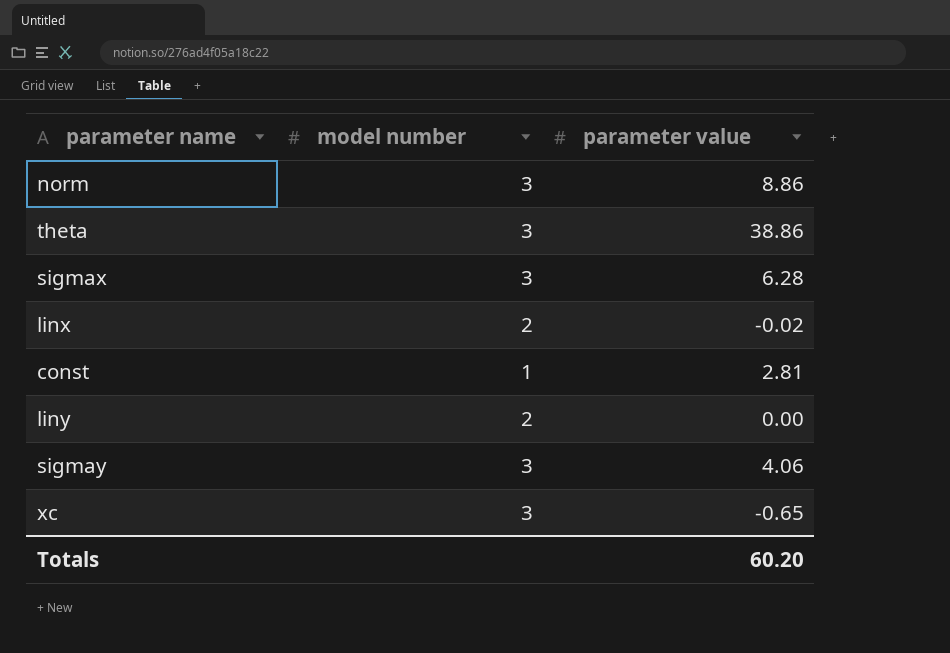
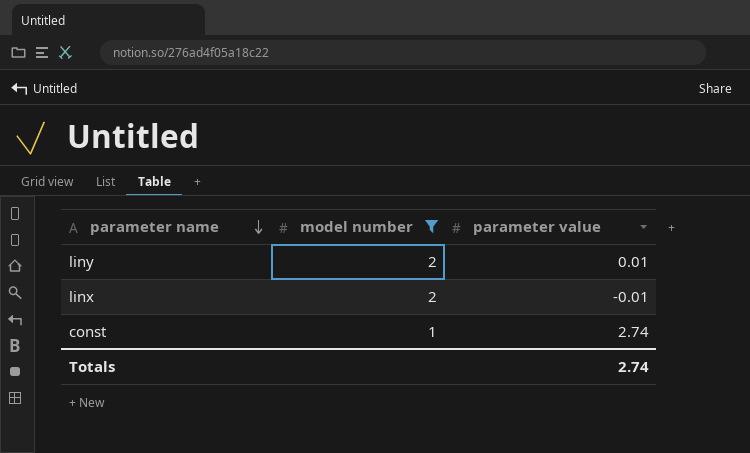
filter: none -> model number != 3
row order: none -> parameter name descending
liny | parameter value: 0.00 -> 0.01
linx | parameter value: -0.02 -> -0.01
const | parameter value: 2.81 -> 2.74
Totals | parameter value: 60.20 -> 2.74

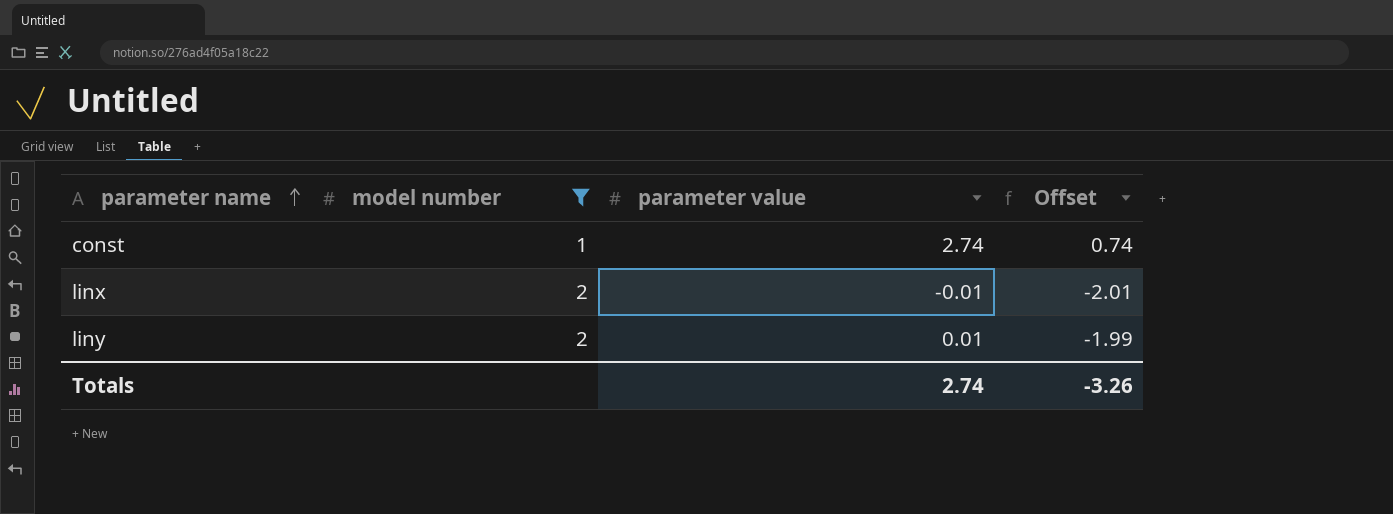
row order: parameter name descending -> parameter name ascending
column Offset | formula: none -> [parameter value] - 2

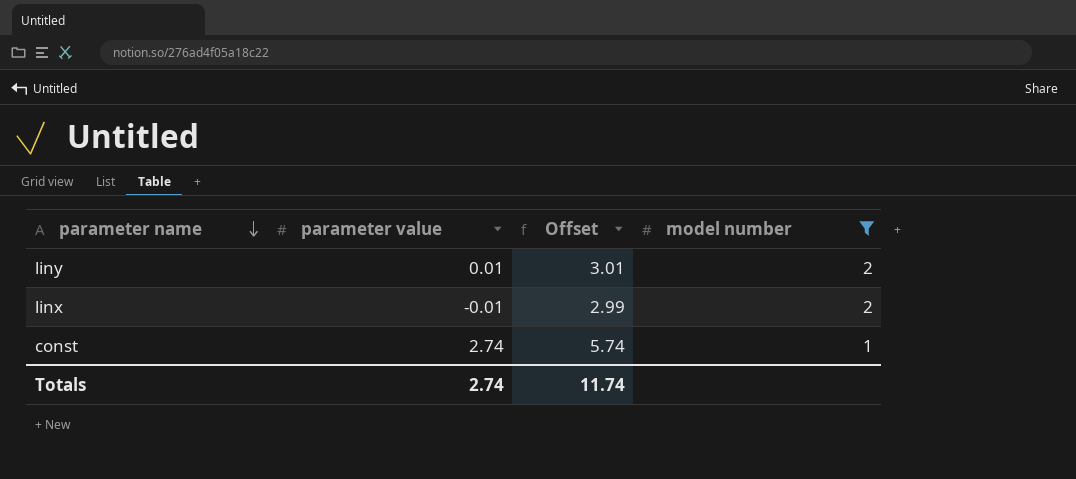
row order: parameter name ascending -> parameter name descending
column Offset | formula: [parameter value] - 2 -> [parameter value] + 3
column model number | position: 2 -> 4
Totals | Offset: -3.26 -> 11.74

